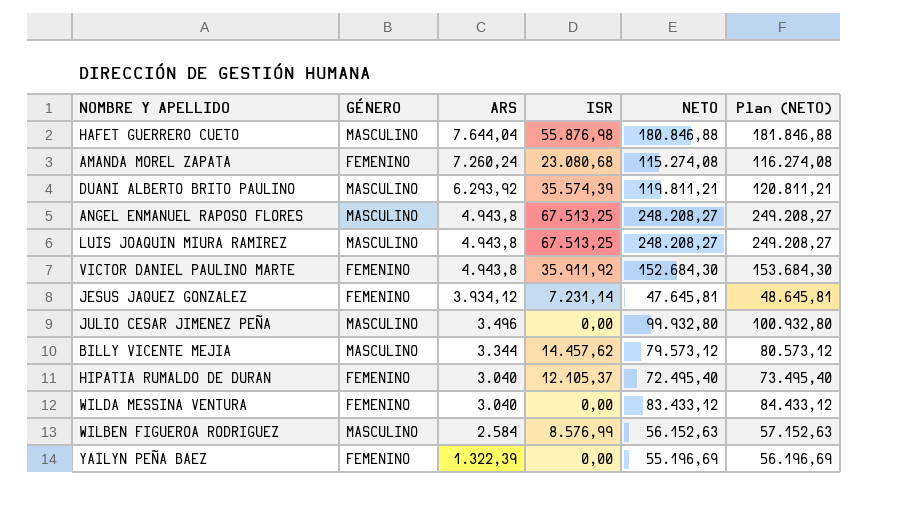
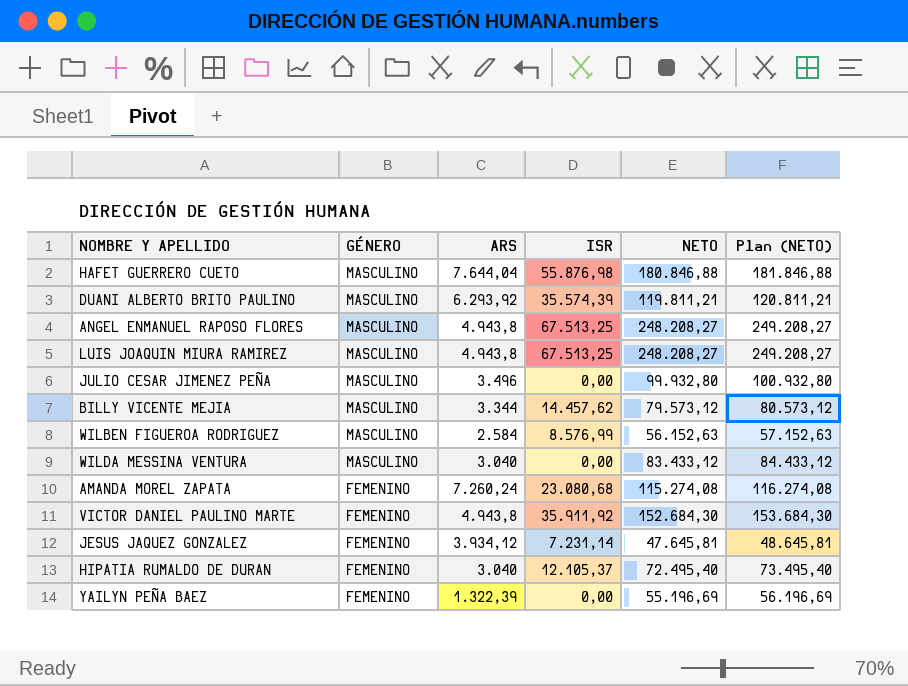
row order: ARS descending -> GÉNERO descending
WILDA MESSINA VENTURA | GÉNERO: FEMENINO -> MASCULINO

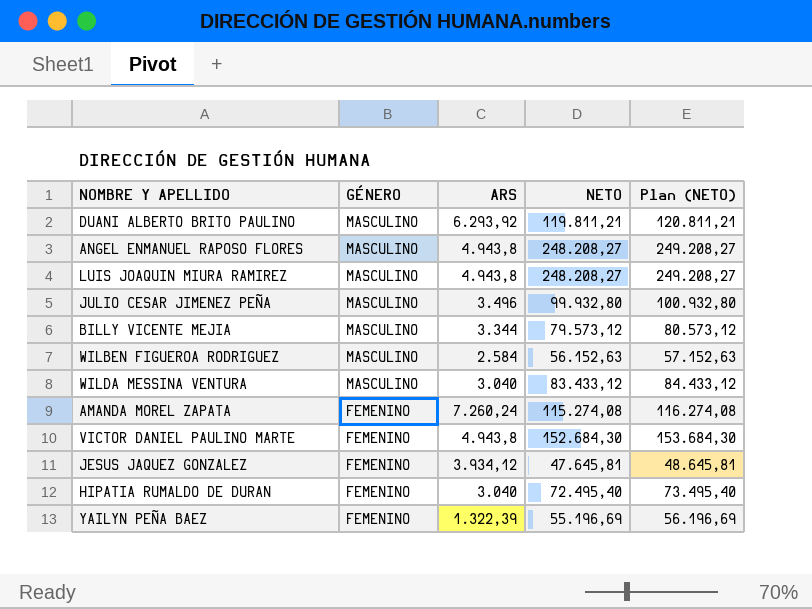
column ISR | position: 4 -> none
row HAFET GUERRERO CUETO: MASCULINO | 7.644,04 | 55.876,98 | 180.846,88 | 181.846,88 -> none

